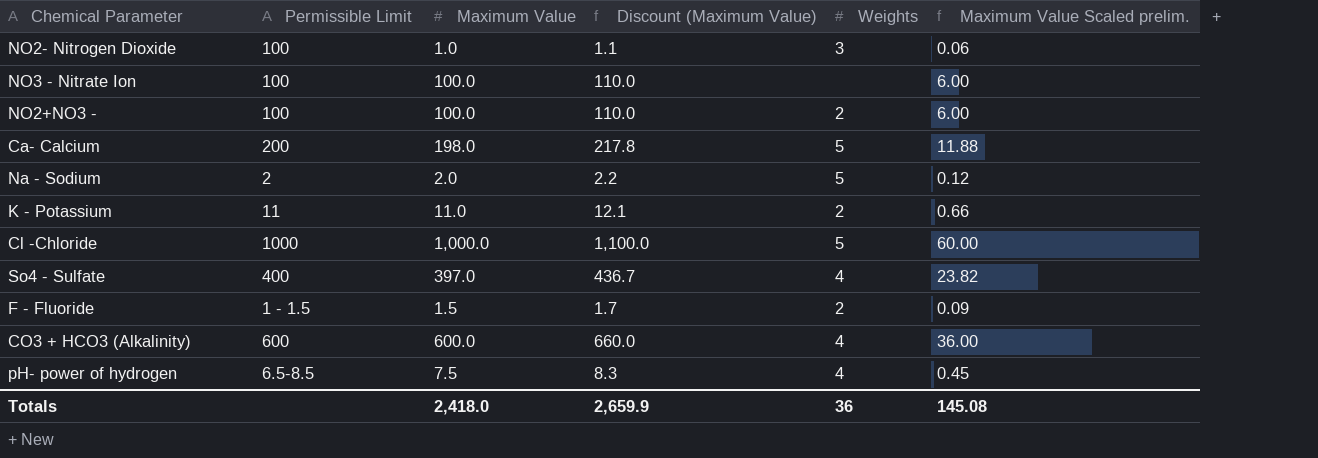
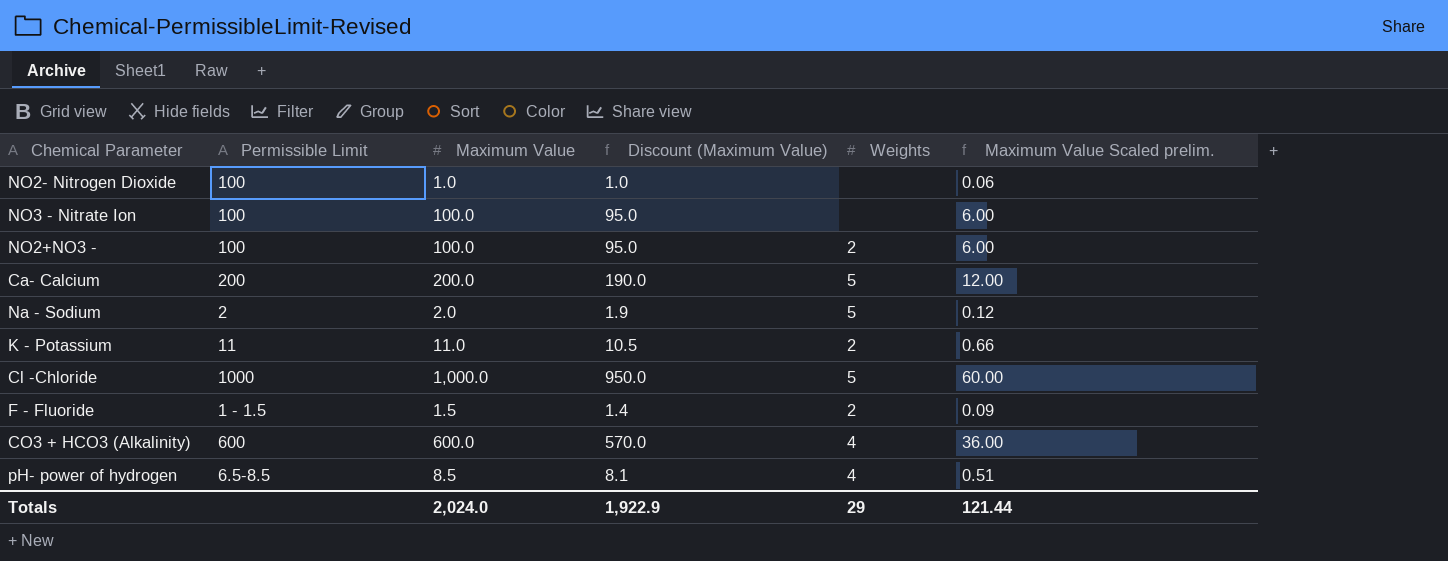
column Discount (Maximum Value) | formula: [Maximum Value] * 1.1 -> [Maximum Value] * 0.95
row So4 - Sulfate: 400 | 397.0 | 436.7 | 4 | 23.82 -> none
NO2- Nitrogen Dioxide | Weights: 3 -> none
Ca- Calcium | Maximum Value: 198.0 -> 200.0
Ca- Calcium | Maximum Value Scaled prelim.: 11.88 -> 12.00
pH- power of hydrogen | Maximum Value: 7.5 -> 8.5
pH- power of hydrogen | Maximum Value Scaled prelim.: 0.45 -> 0.51
Totals | Maximum Value: 2,418.0 -> 2,024.0
Totals | Discount (Maximum Value): 2,659.9 -> 1,922.9
Totals | Weights: 36 -> 29
Totals | Maximum Value Scaled prelim.: 145.08 -> 121.44

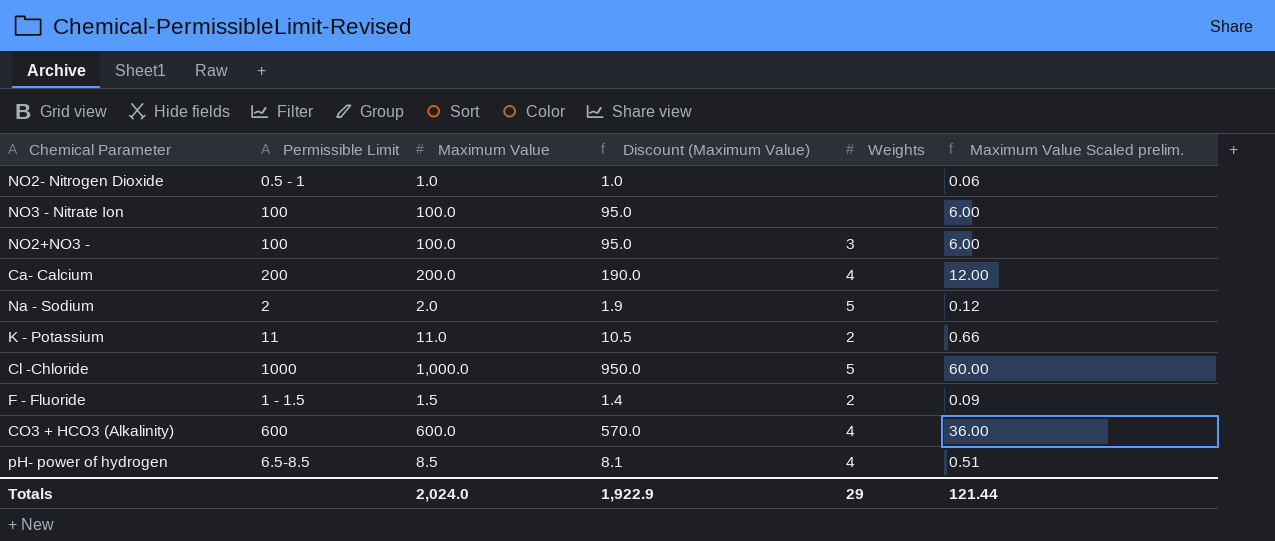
NO2- Nitrogen Dioxide | Permissible Limit: 100 -> 0.5 - 1
NO2+NO3 - | Weights: 2 -> 3
Ca- Calcium | Weights: 5 -> 4

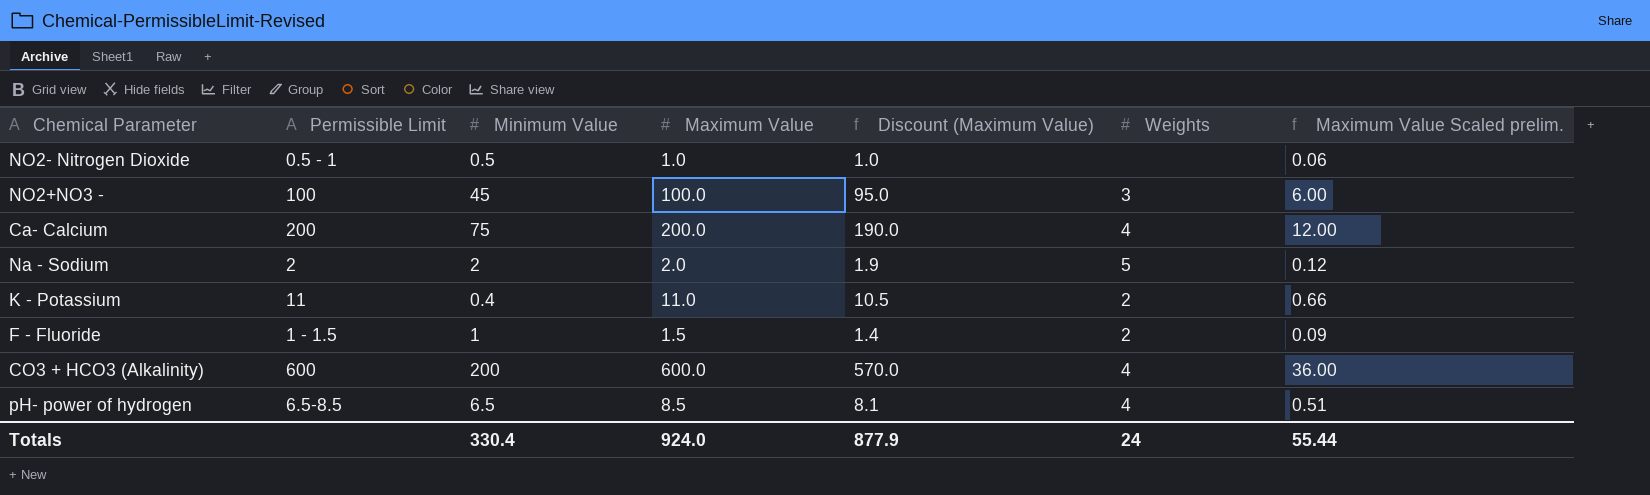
column Minimum Value | position: none -> 3
row NO3 - Nitrate Ion: 100 | 100.0 | 95.0 | none | 6.00 -> none
row Cl -Chloride: 1000 | 1,000.0 | 950.0 | 5 | 60.00 -> none
Totals | Maximum Value: 2,024.0 -> 924.0
Totals | Discount (Maximum Value): 1,922.9 -> 877.9
Totals | Weights: 29 -> 24
Totals | Maximum Value Scaled prelim.: 121.44 -> 55.44

